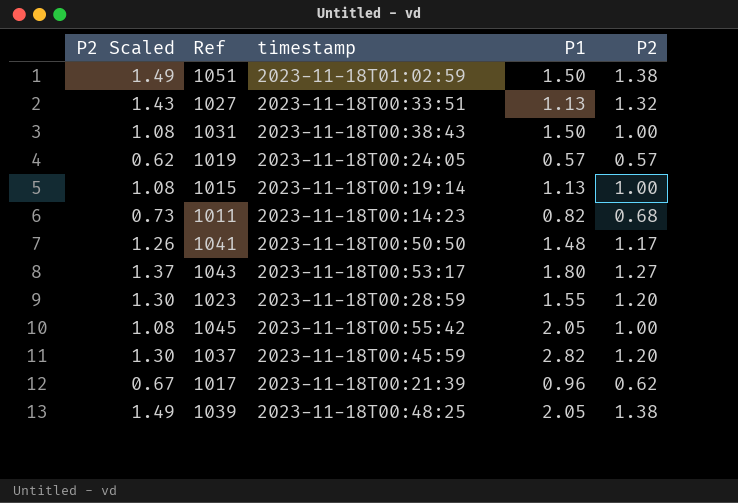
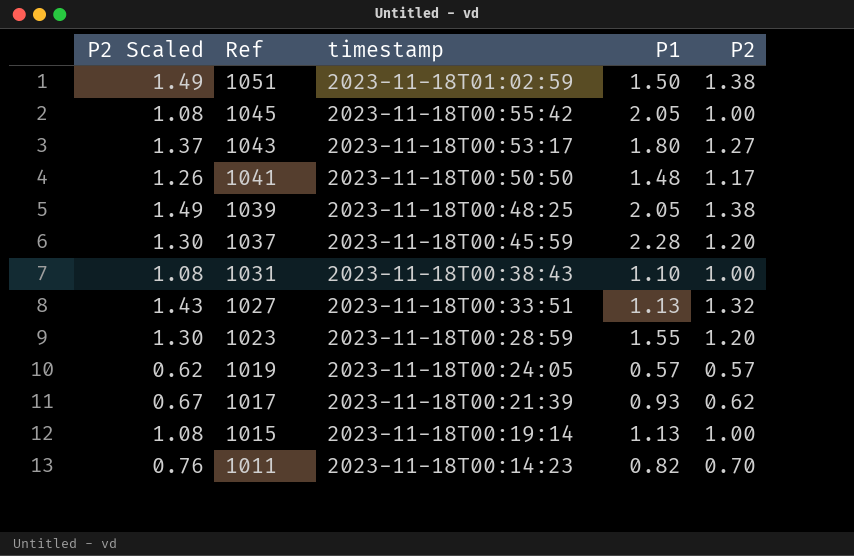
row order: none -> Ref descending
1037 | P1: 2.82 -> 2.28
1031 | P1: 1.50 -> 1.10
1017 | P1: 0.96 -> 0.93
1011 | P2 Scaled: 0.73 -> 0.76
1011 | P2: 0.68 -> 0.70

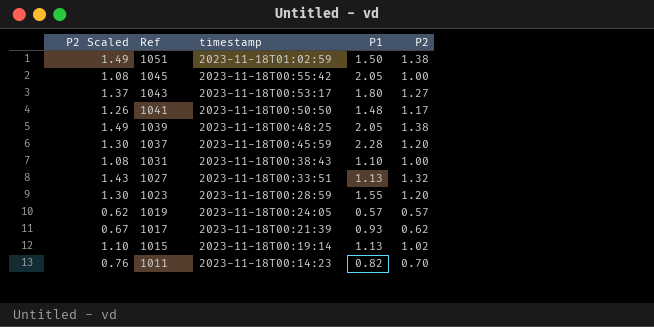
1015 | P2 Scaled: 1.08 -> 1.10
1015 | P2: 1.00 -> 1.02

